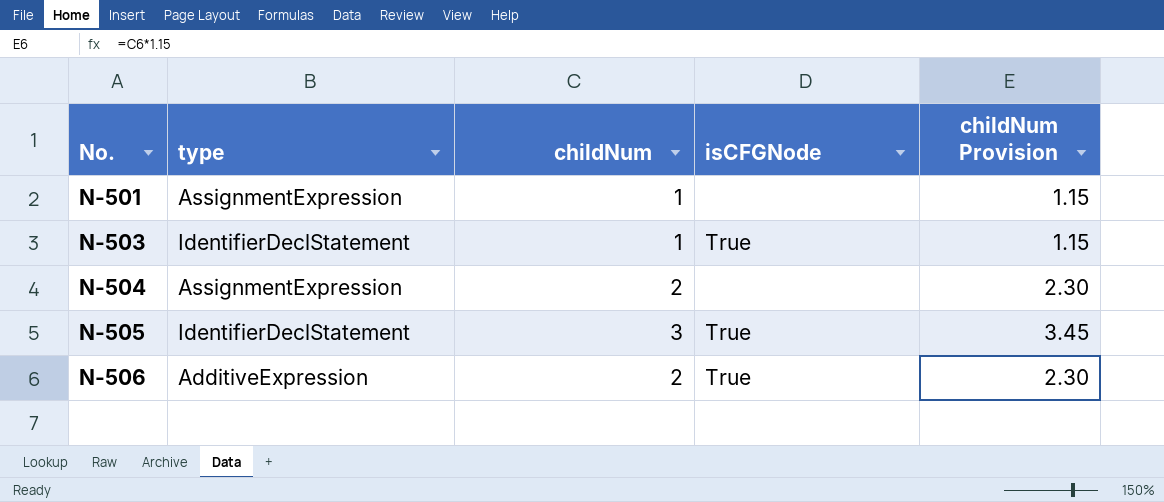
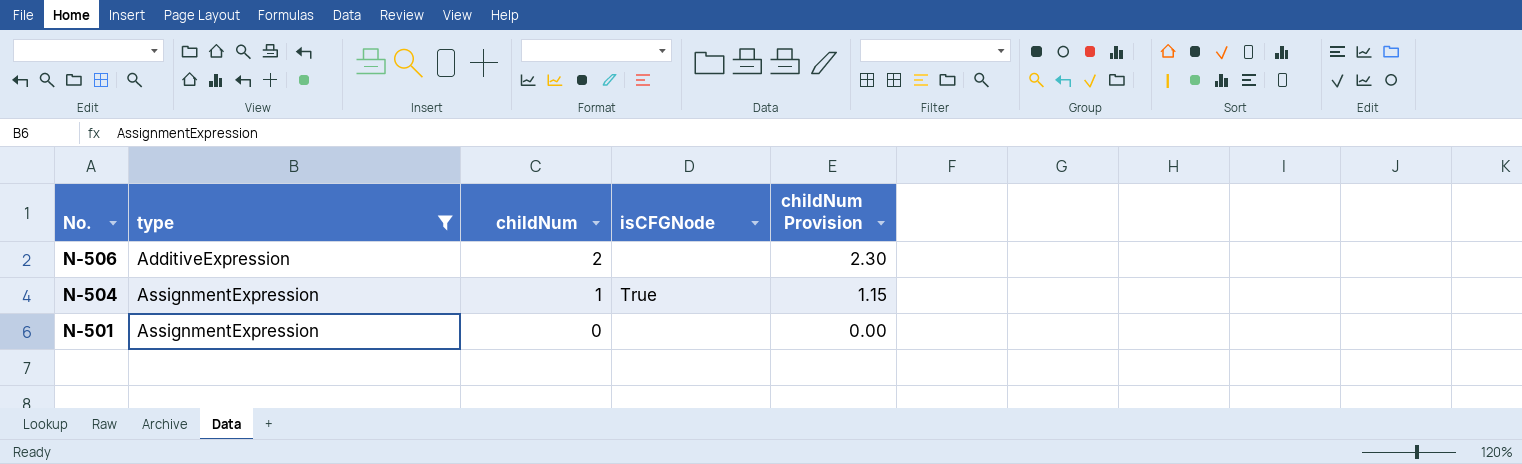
filter: none -> type != IdentifierDeclStatement
row order: No. ascending -> No. descending
N-506 | isCFGNode: True -> none
N-504 | childNum: 2 -> 1
N-504 | isCFGNode: none -> True
N-504 | childNum Provision: 2.30 -> 1.15
N-501 | childNum: 1 -> 0
N-501 | childNum Provision: 1.15 -> 0.00

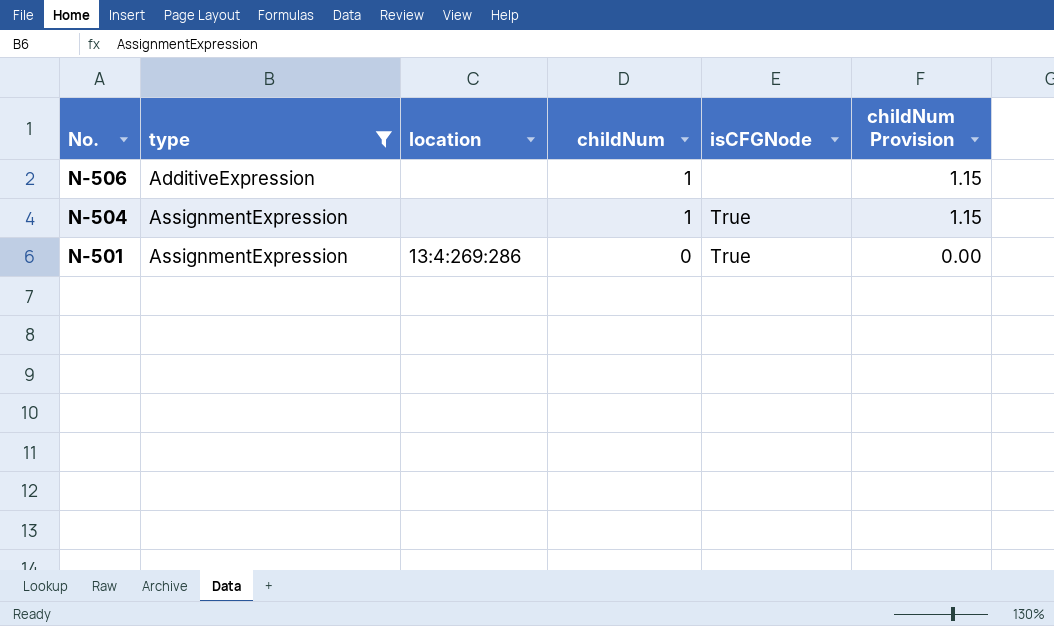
column location | position: none -> 3
N-506 | childNum: 2 -> 1
N-506 | childNum Provision: 2.30 -> 1.15
N-501 | isCFGNode: none -> True

